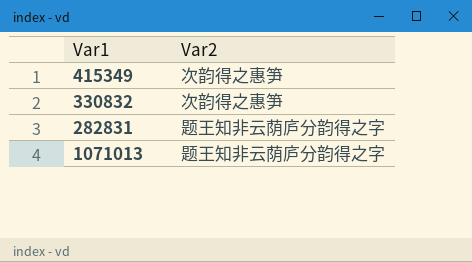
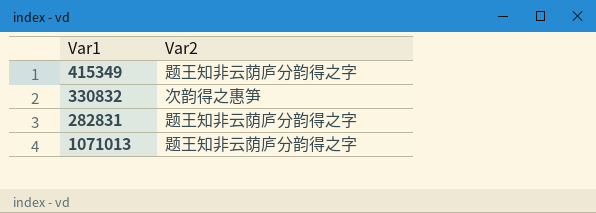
415349 | Var2: 次韵得之惠笋 -> 题王知非云荫庐分韵得之字

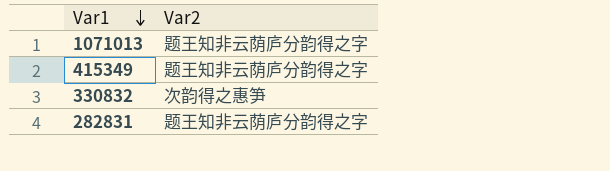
row order: none -> Var1 descending

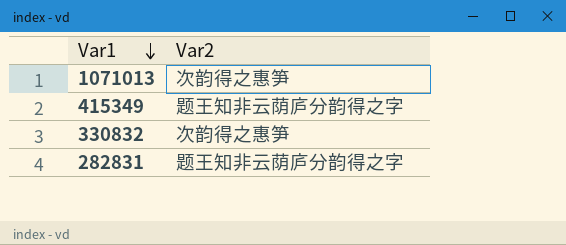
1071013 | Var2: 题王知非云荫庐分韵得之字 -> 次韵得之惠笋

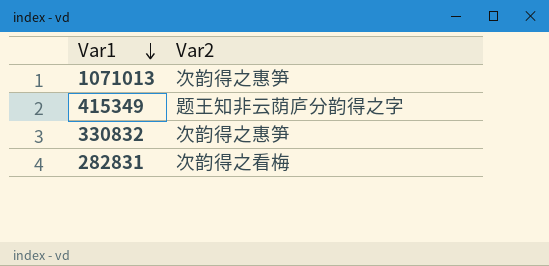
282831 | Var2: 题王知非云荫庐分韵得之字 -> 次韵得之看梅

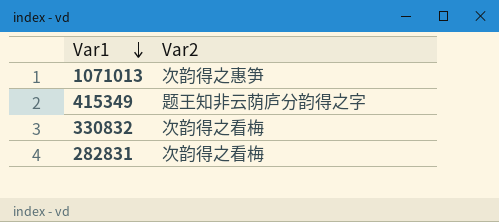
330832 | Var2: 次韵得之惠笋 -> 次韵得之看梅

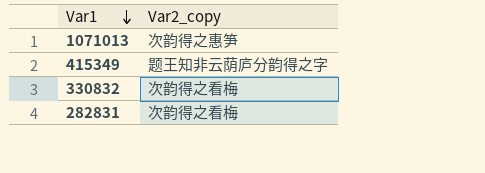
column name: Var2 -> Var2_copy

